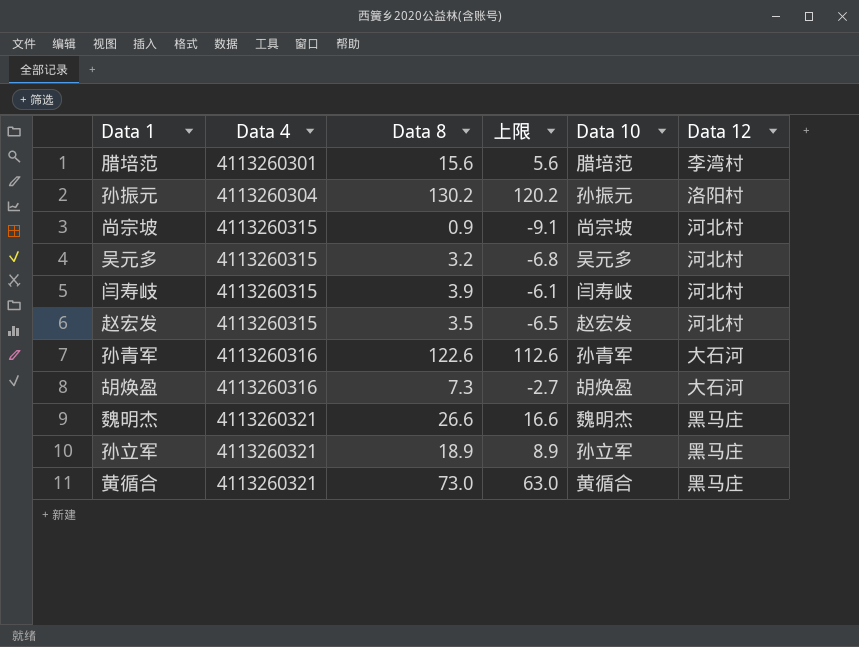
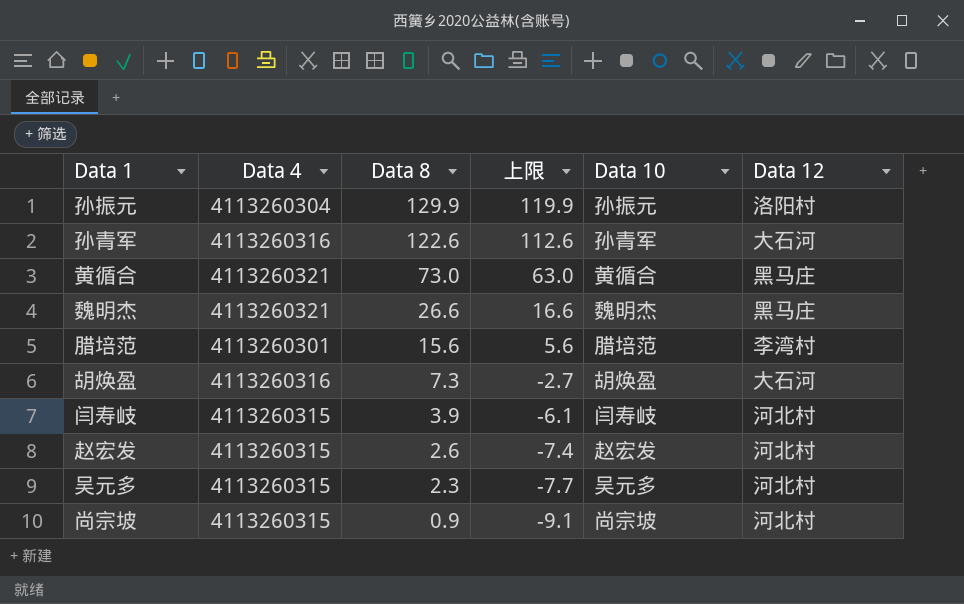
row order: Data 4 ascending -> Data 8 descending
row 孙立军: 4113260321 | 18.9 | 8.9 | 孙立军 | 黑马庄 -> none
孙振元 | Data 8: 130.2 -> 129.9
孙振元 | 上限: 120.2 -> 119.9
赵宏发 | Data 8: 3.5 -> 2.6
赵宏发 | 上限: -6.5 -> -7.4
吴元多 | Data 8: 3.2 -> 2.3
吴元多 | 上限: -6.8 -> -7.7

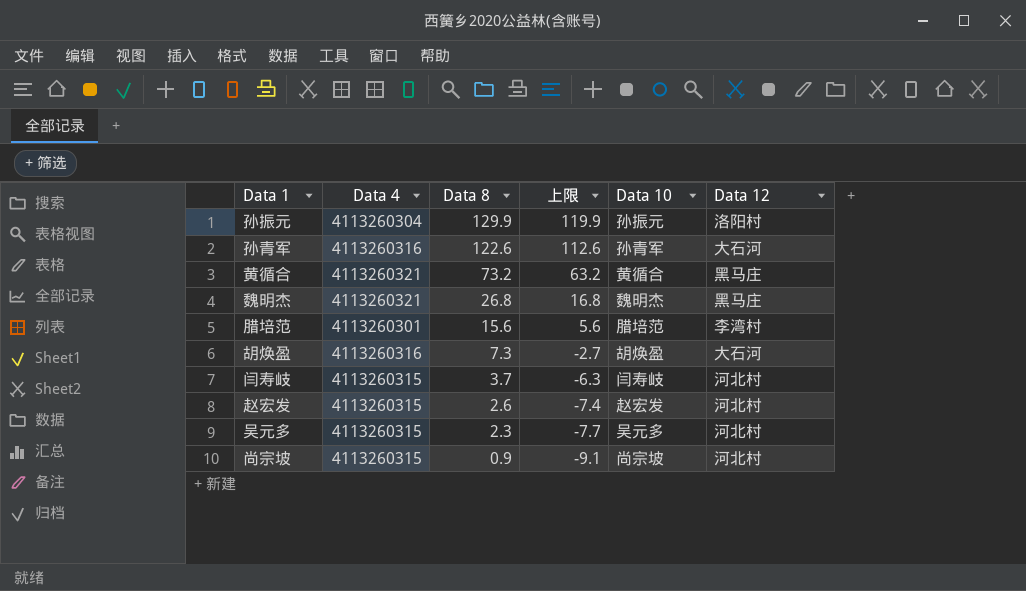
黄循合 | Data 8: 73.0 -> 73.2
黄循合 | 上限: 63.0 -> 63.2
魏明杰 | Data 8: 26.6 -> 26.8
魏明杰 | 上限: 16.6 -> 16.8
闫寿岐 | Data 8: 3.9 -> 3.7
闫寿岐 | 上限: -6.1 -> -6.3

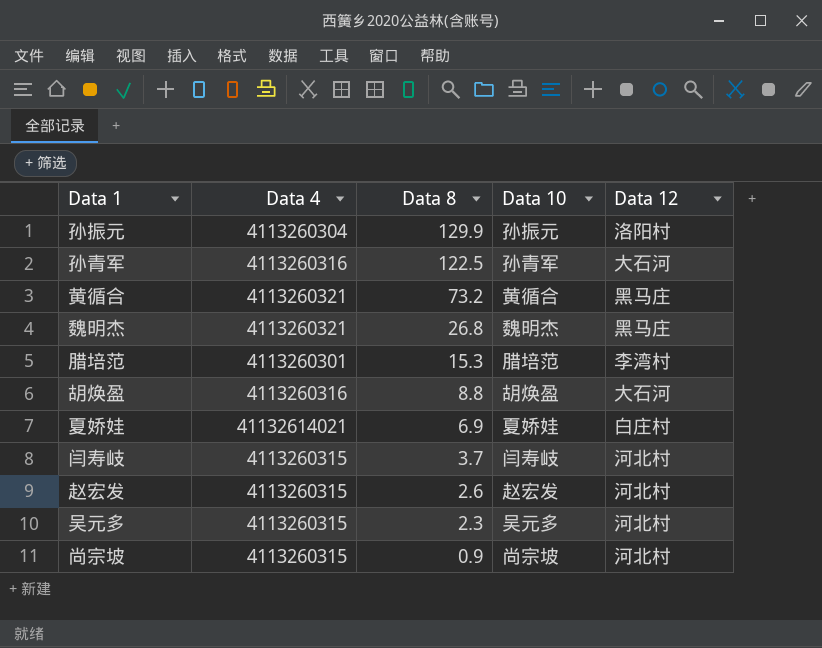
column 上限 | formula: [Data 8] - 10 -> none
孙青军 | Data 8: 122.6 -> 122.5
腊培范 | Data 8: 15.6 -> 15.3
胡焕盈 | Data 8: 7.3 -> 8.8
row 夏娇娃: none -> 41132614021 | 6.9 | 夏娇娃 | 白庄村

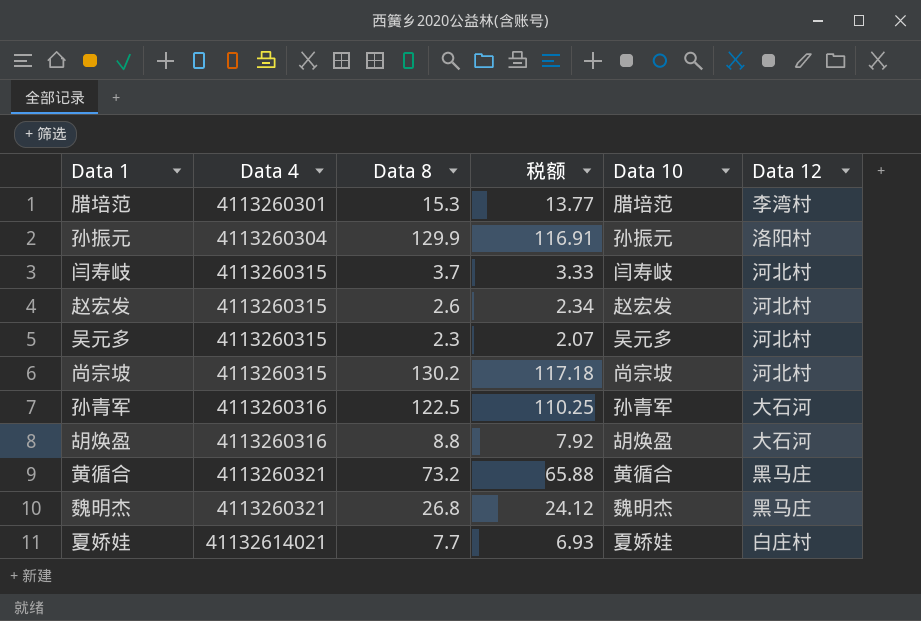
row order: Data 8 descending -> Data 4 ascending
column 税额 | formula: none -> [Data 8] * 0.9
尚宗坡 | Data 8: 0.9 -> 130.2
夏娇娃 | Data 8: 6.9 -> 7.7

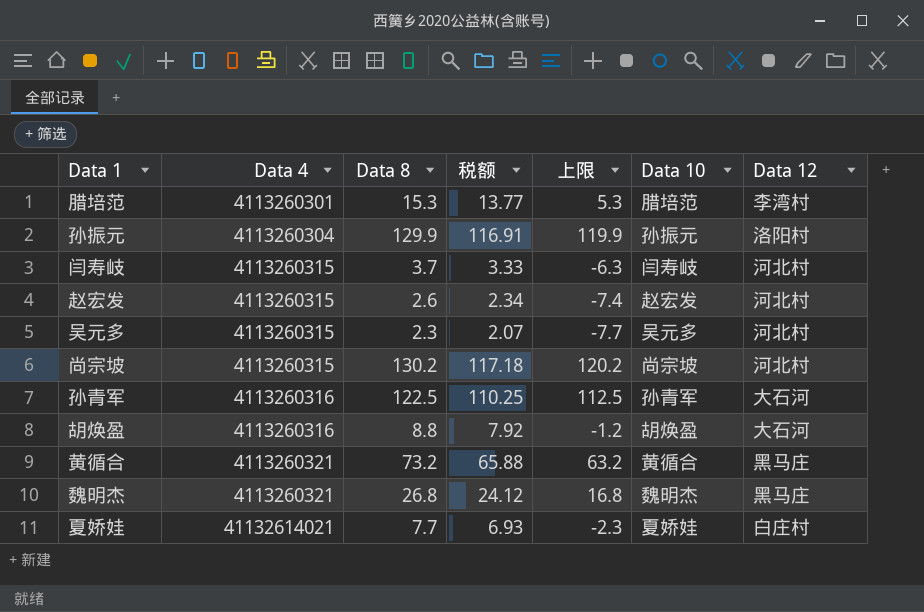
column 上限 | formula: none -> [Data 8] - 10

